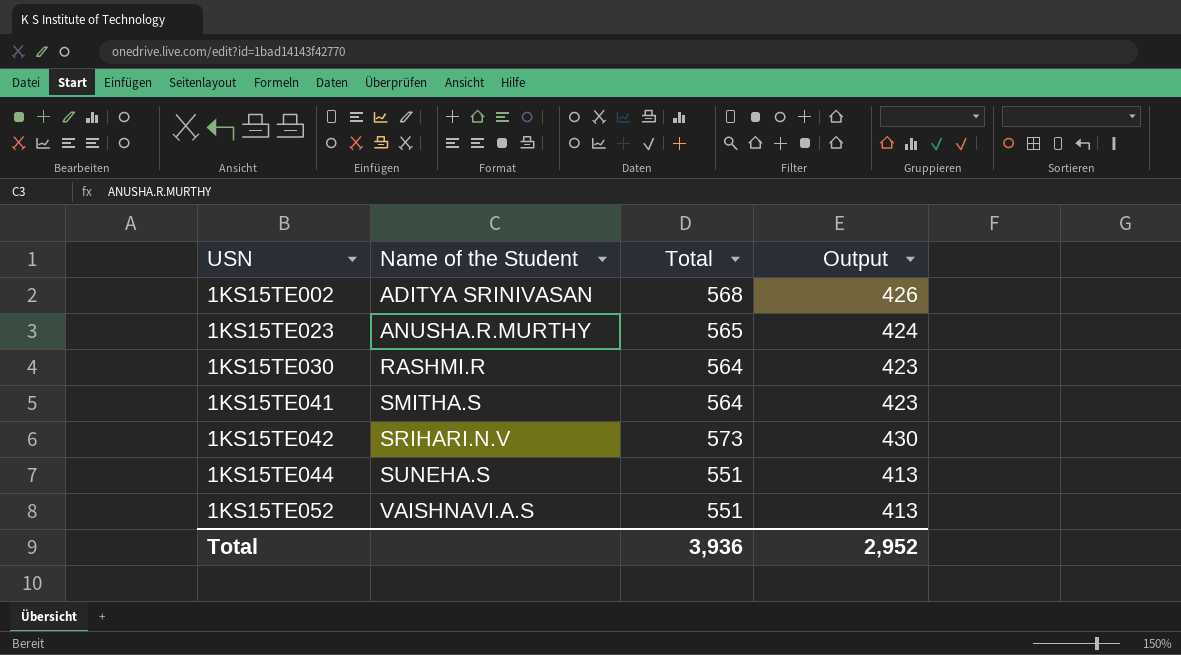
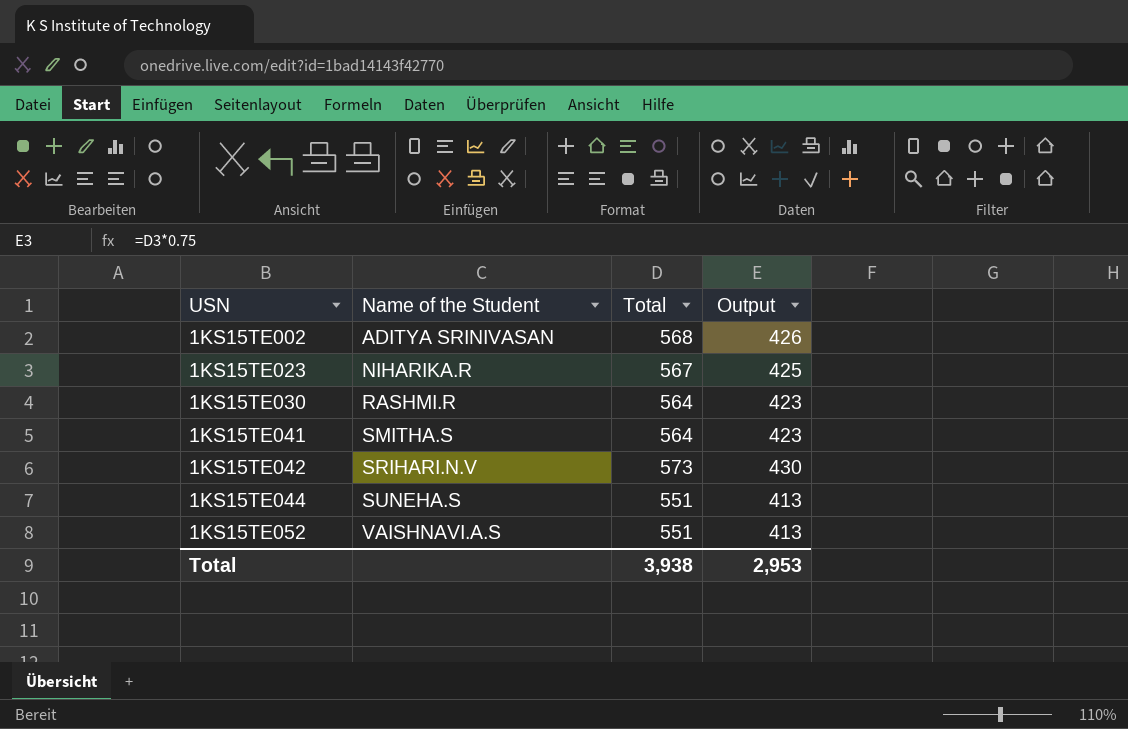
1KS15TE023 | Name of the Student: ANUSHA.R.MURTHY -> NIHARIKA.R
1KS15TE023 | Total: 565 -> 567
1KS15TE023 | Output: 424 -> 425
Total | Total: 3,936 -> 3,938
Total | Output: 2,952 -> 2,953

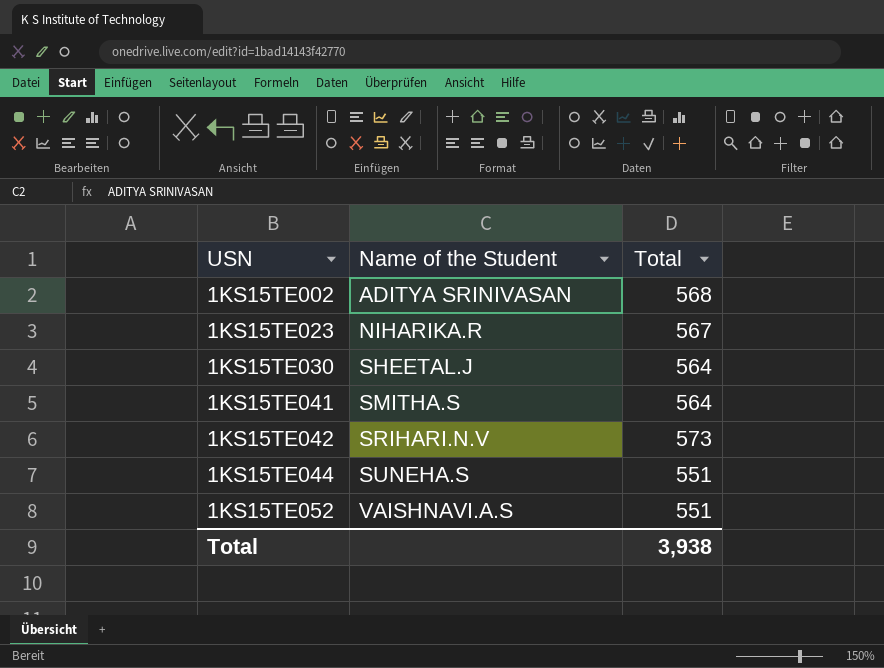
column Output | formula: [Total] * 0.75 -> none
1KS15TE030 | Name of the Student: RASHMI.R -> SHEETAL.J

